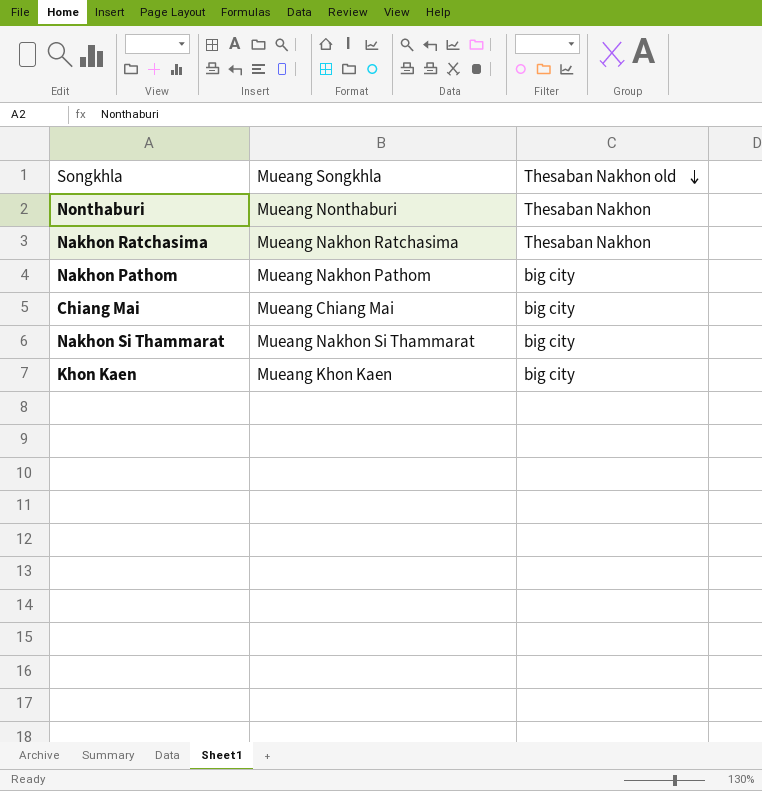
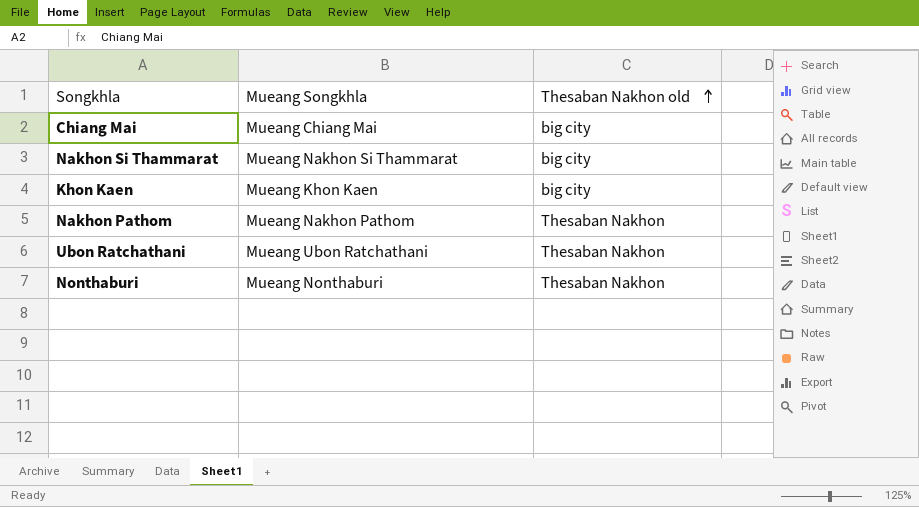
row order: Thesaban Nakhon old descending -> Thesaban Nakhon old ascending
row Nakhon Ratchasima: Mueang Nakhon Ratchasima | Thesaban Nakhon -> none
Nakhon Pathom | Thesaban Nakhon old: big city -> Thesaban Nakhon
row Ubon Ratchathani: none -> Mueang Ubon Ratchathani | Thesaban Nakhon

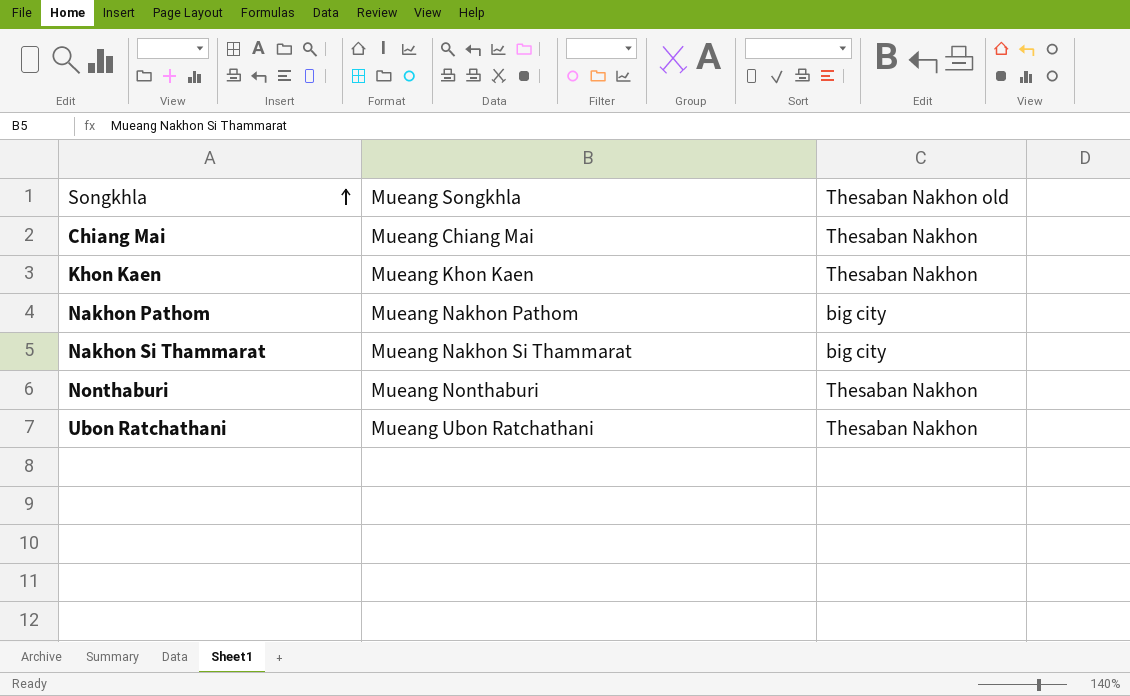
row order: Thesaban Nakhon old ascending -> Songkhla ascending
Chiang Mai | Thesaban Nakhon old: big city -> Thesaban Nakhon
Khon Kaen | Thesaban Nakhon old: big city -> Thesaban Nakhon
Nakhon Pathom | Thesaban Nakhon old: Thesaban Nakhon -> big city

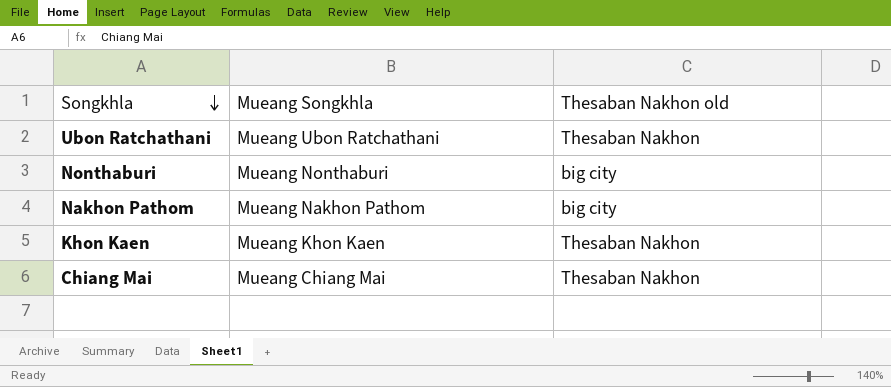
row order: Songkhla ascending -> Songkhla descending
row Nakhon Si Thammarat: Mueang Nakhon Si Thammarat | big city -> none
Nonthaburi | Thesaban Nakhon old: Thesaban Nakhon -> big city

